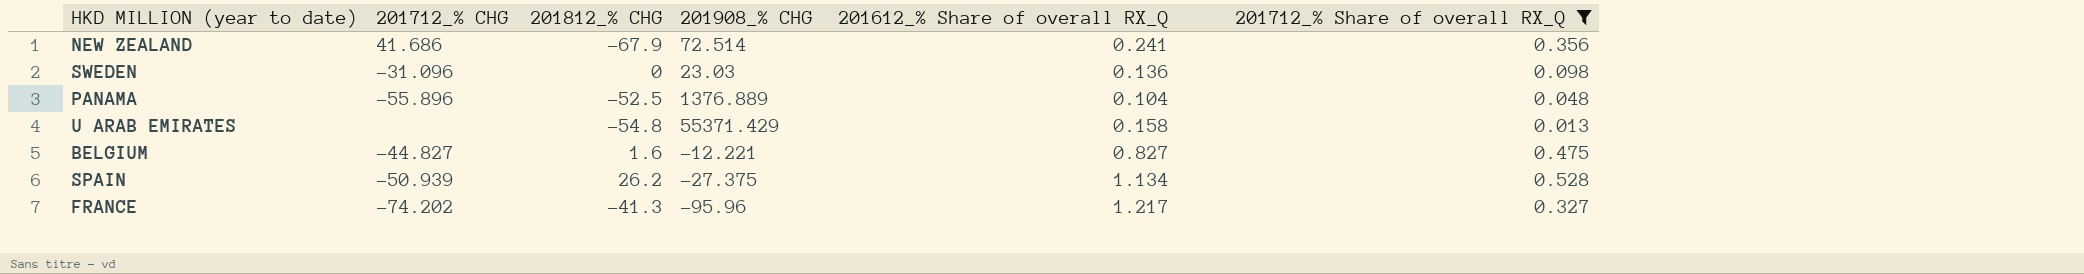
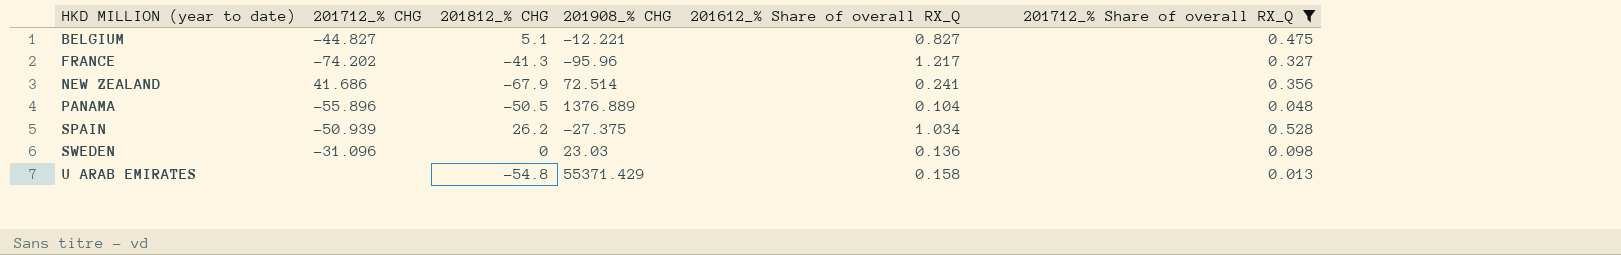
row order: none -> HKD MILLION (year to date) ascending
BELGIUM | 201812_% CHG: 1.6 -> 5.1
PANAMA | 201812_% CHG: -52.5 -> -50.5
SPAIN | 201612_% Share of overall RX_Q: 1.134 -> 1.034

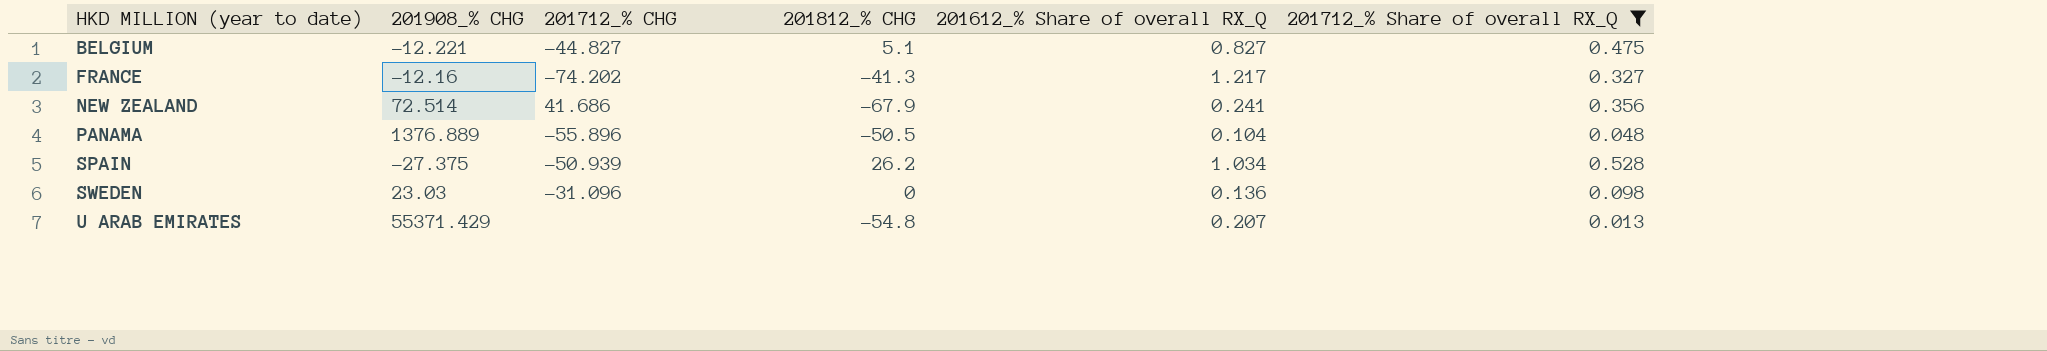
column 201908_% CHG | position: 4 -> 2
FRANCE | 201908_% CHG: -95.96 -> -12.16
U ARAB EMIRATES | 201612_% Share of overall RX_Q: 0.158 -> 0.207

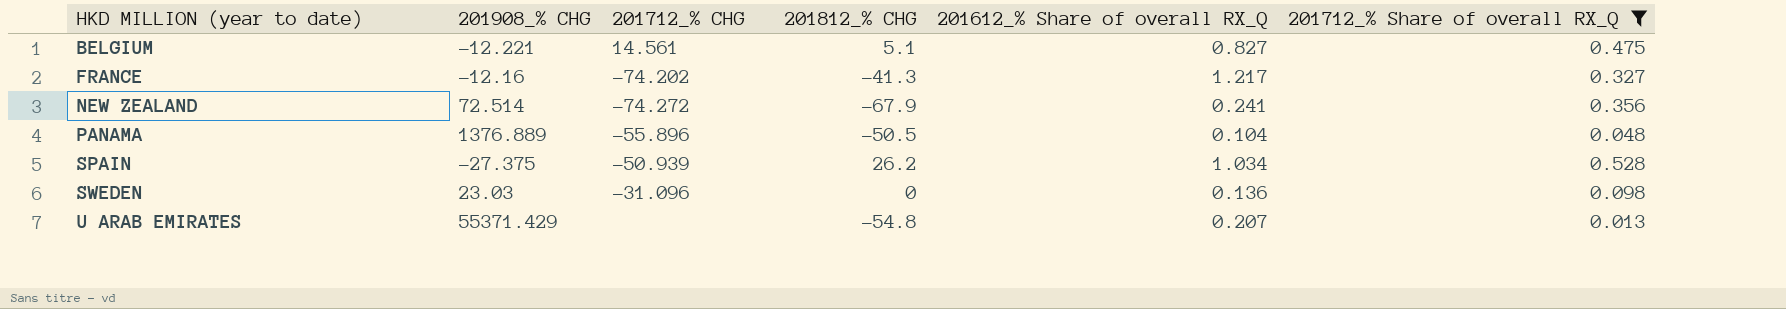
BELGIUM | 201712_% CHG: -44.827 -> 14.561
NEW ZEALAND | 201712_% CHG: 41.686 -> -74.272

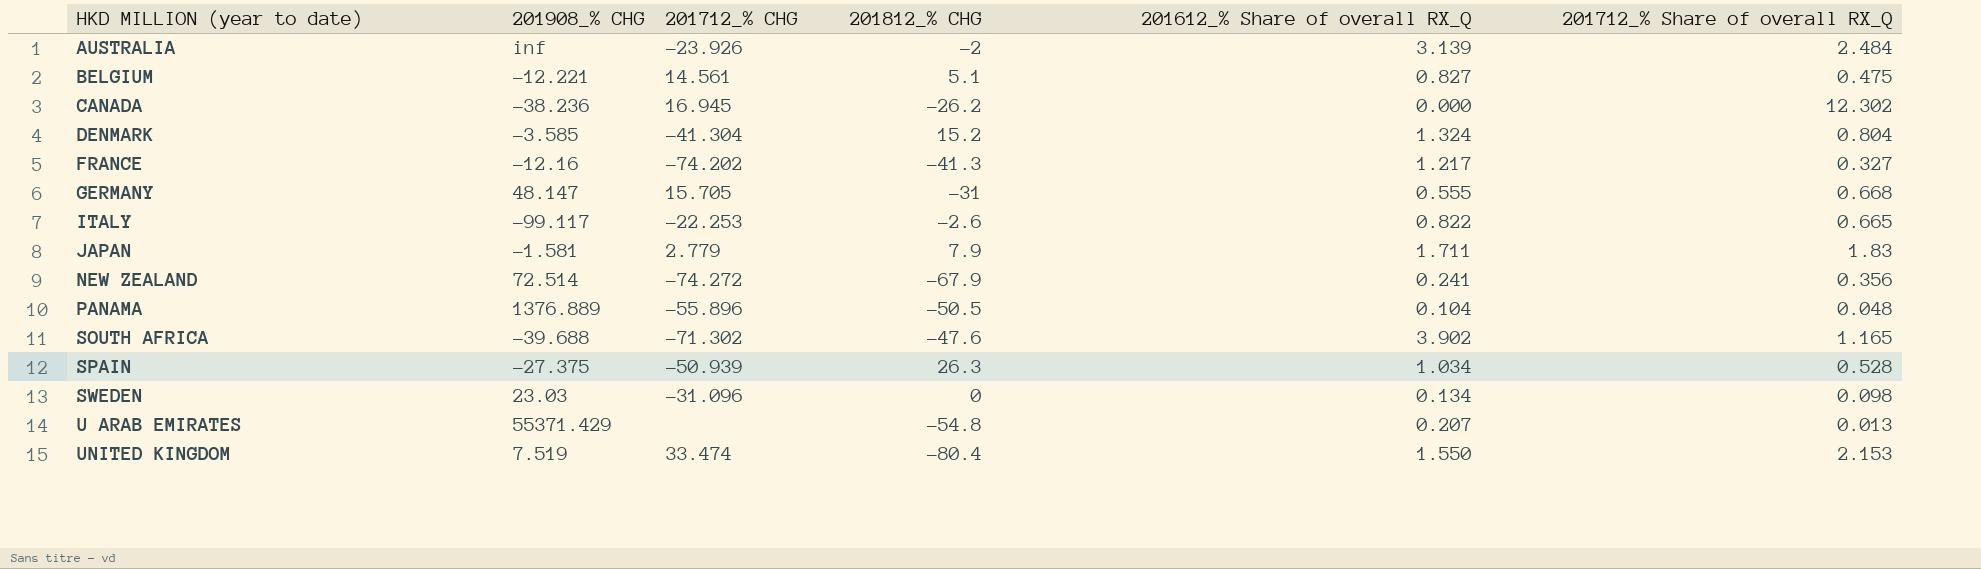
filter: 201712_% Share of overall RX_Q <= 0.528 -> none
SPAIN | 201812_% CHG: 26.2 -> 26.3
SWEDEN | 201612_% Share of overall RX_Q: 0.136 -> 0.134

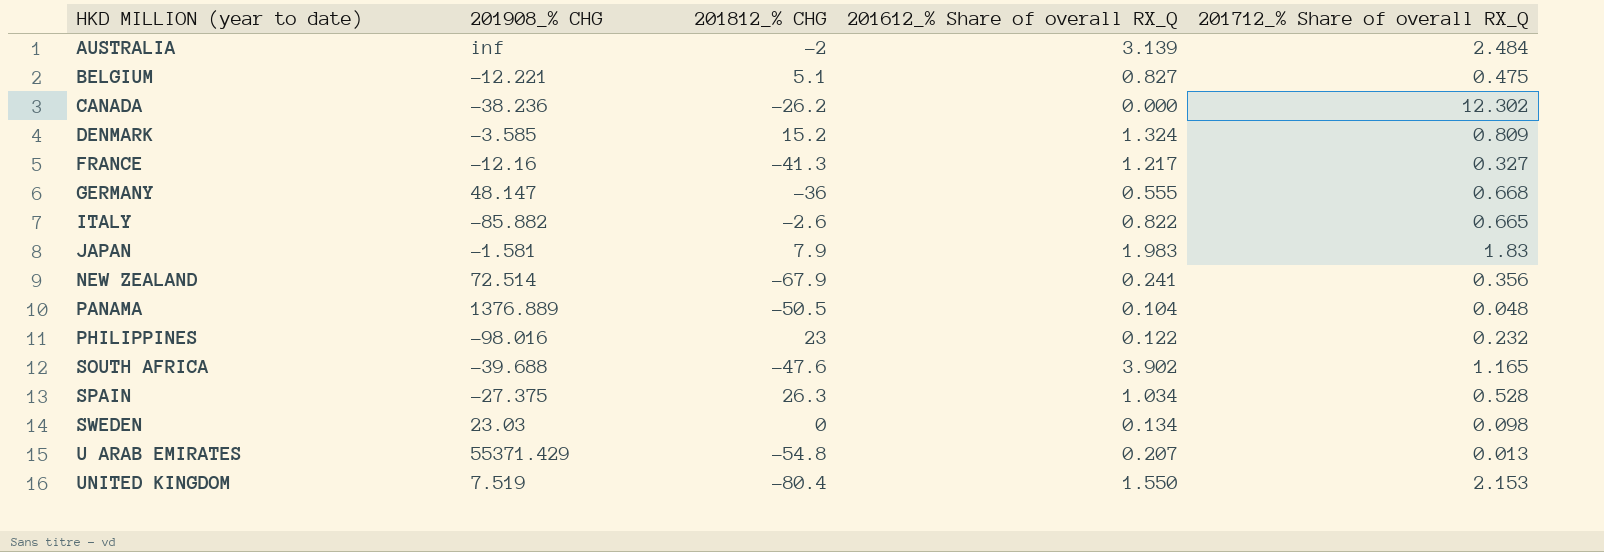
column 201712_% CHG | position: 3 -> none
DENMARK | 201712_% Share of overall RX_Q: 0.804 -> 0.809
GERMANY | 201812_% CHG: -31 -> -36
ITALY | 201908_% CHG: -99.117 -> -85.882
JAPAN | 201612_% Share of overall RX_Q: 1.711 -> 1.983
row PHILIPPINES: none -> -98.016 | 23 | 0.122 | 0.232

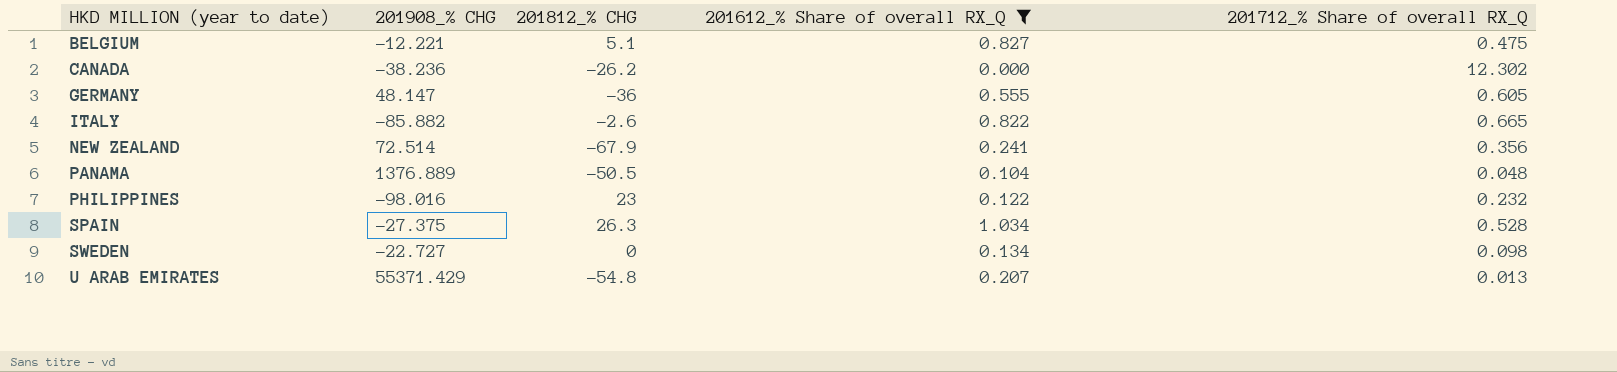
filter: none -> 201612_% Share of overall RX_Q <= 1.034
GERMANY | 201712_% Share of overall RX_Q: 0.668 -> 0.605
SWEDEN | 201908_% CHG: 23.03 -> -22.727

